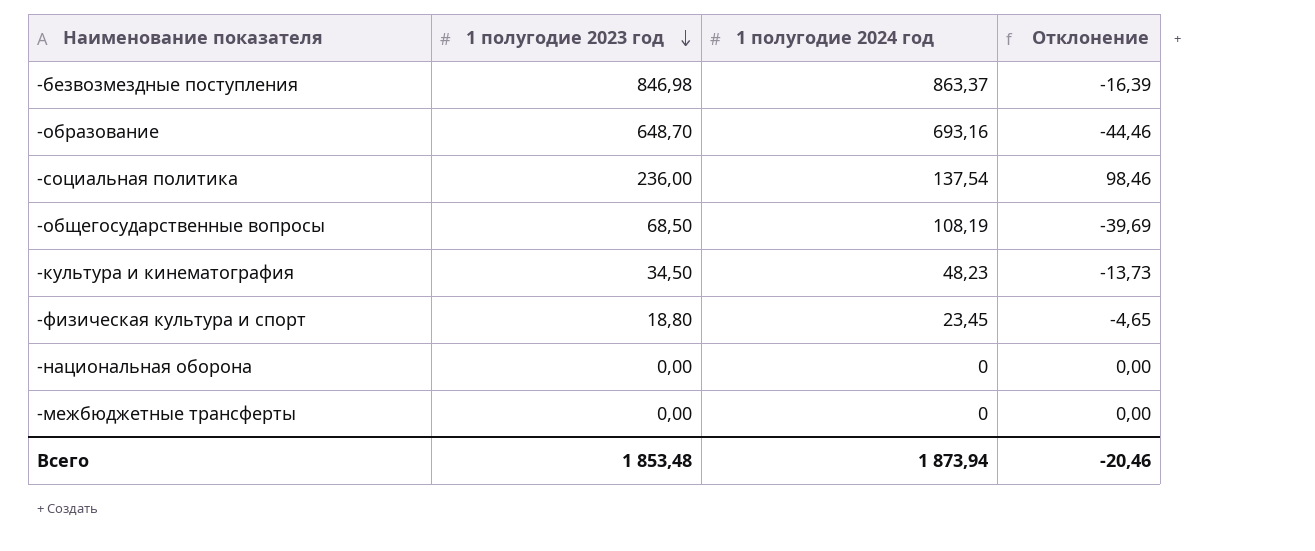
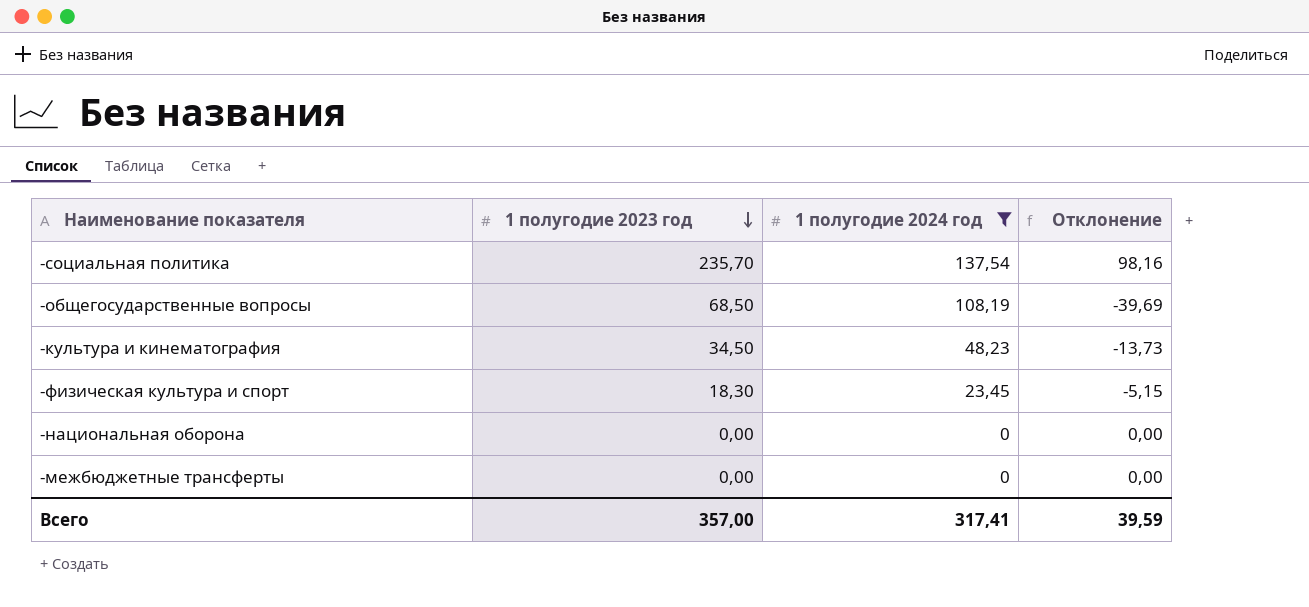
filter: none -> 1 полугодие 2024 год <= 137,54
-социальная политика | 1 полугодие 2023 год: 236,00 -> 235,70
-социальная политика | Отклонение: 98,46 -> 98,16
-физическая культура и спорт | 1 полугодие 2023 год: 18,80 -> 18,30
-физическая культура и спорт | Отклонение: -4,65 -> -5,15
Всего | 1 полугодие 2023 год: 1 853,48 -> 357,00
Всего | 1 полугодие 2024 год: 1 873,94 -> 317,41
Всего | Отклонение: -20,46 -> 39,59

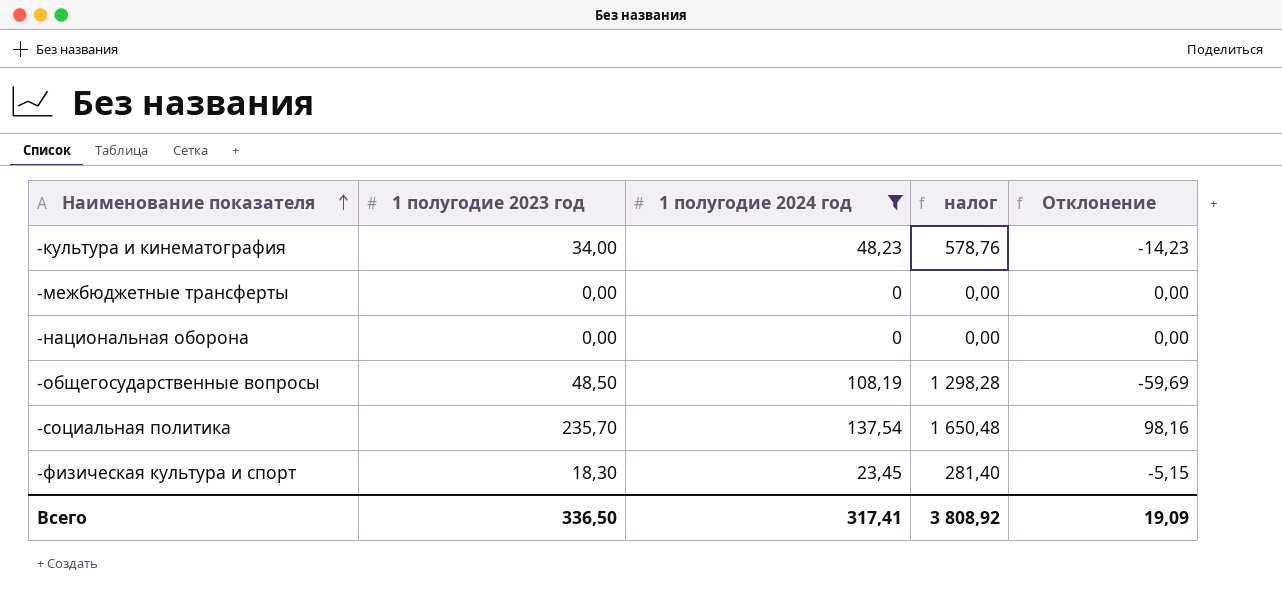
row order: 1 полугодие 2023 год descending -> Наименование показателя ascending
column налог | formula: none -> [1 полугодие 2024 год] * 12
-культура и кинематография | 1 полугодие 2023 год: 34,50 -> 34,00
-культура и кинематография | Отклонение: -13,73 -> -14,23
-общегосударственные вопросы | 1 полугодие 2023 год: 68,50 -> 48,50
-общегосударственные вопросы | Отклонение: -39,69 -> -59,69
Всего | 1 полугодие 2023 год: 357,00 -> 336,50
Всего | Отклонение: 39,59 -> 19,09

